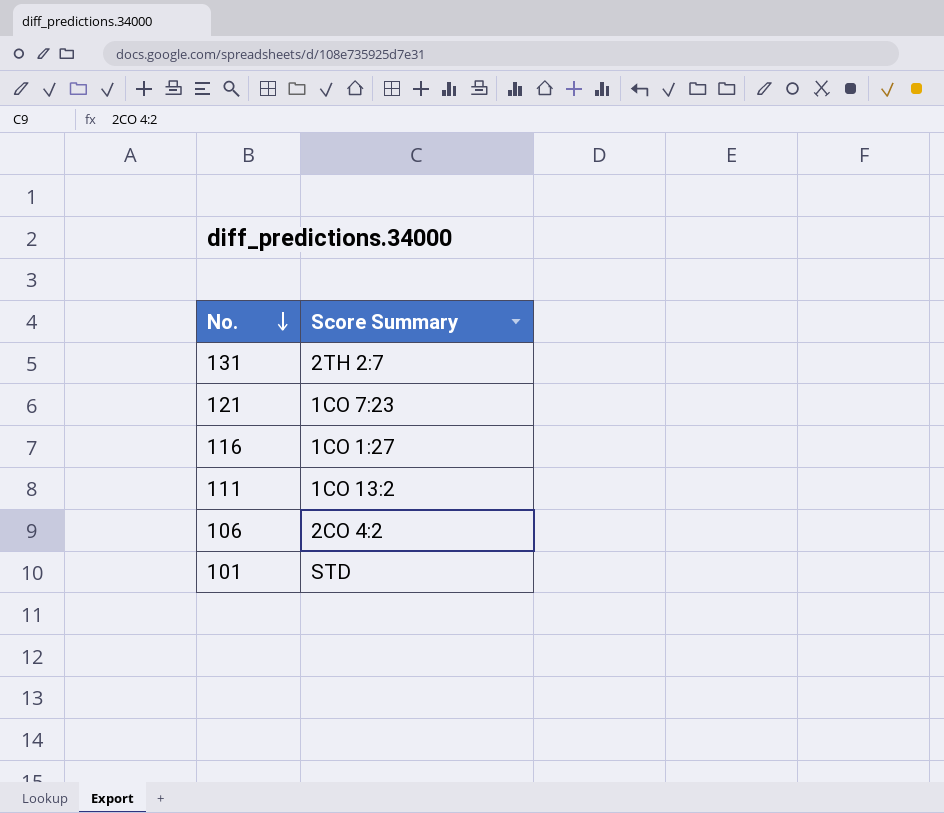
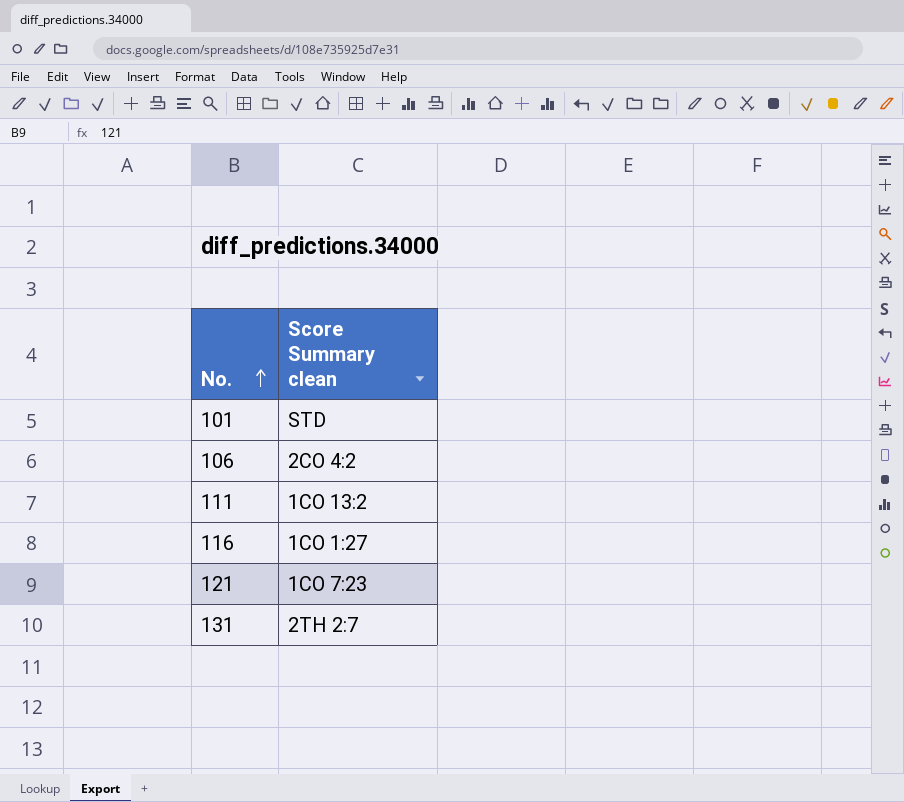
row order: No. descending -> No. ascending
column name: Score Summary -> Score Summary clean

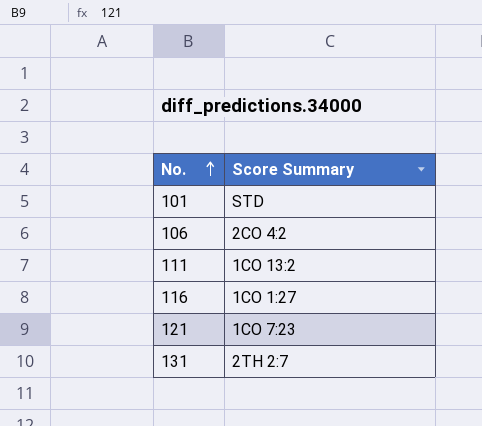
column name: Score Summary clean -> Score Summary

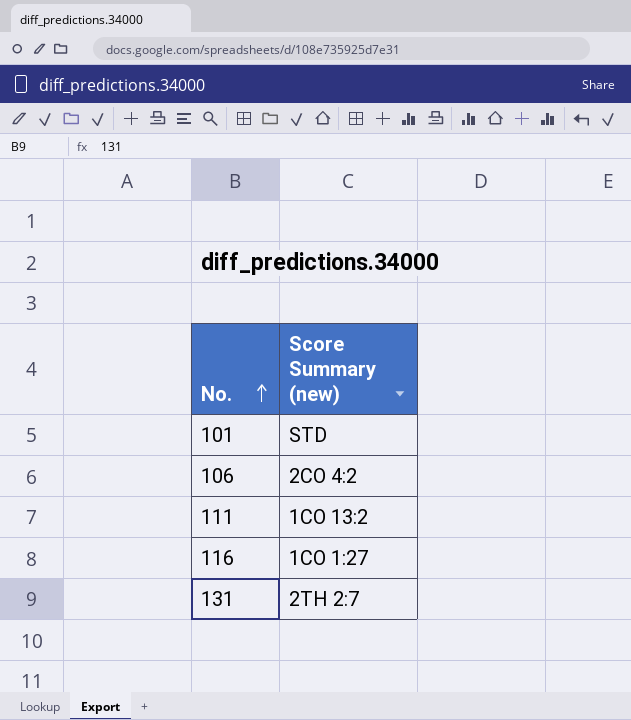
column name: Score Summary -> Score Summary (new)
row 121: 1CO 7:23 -> none

